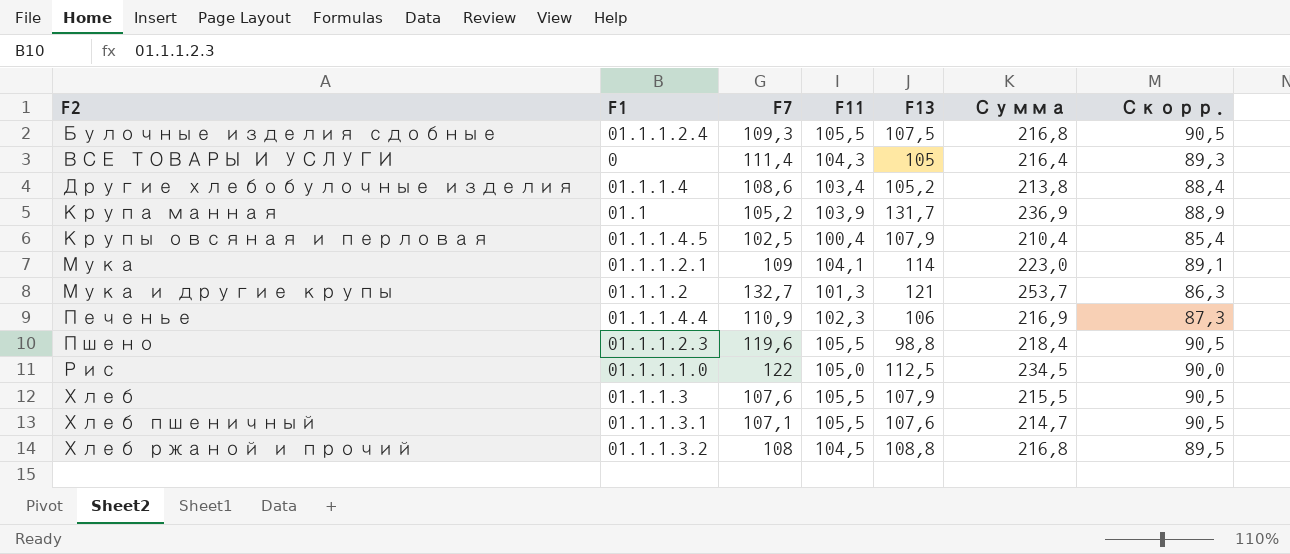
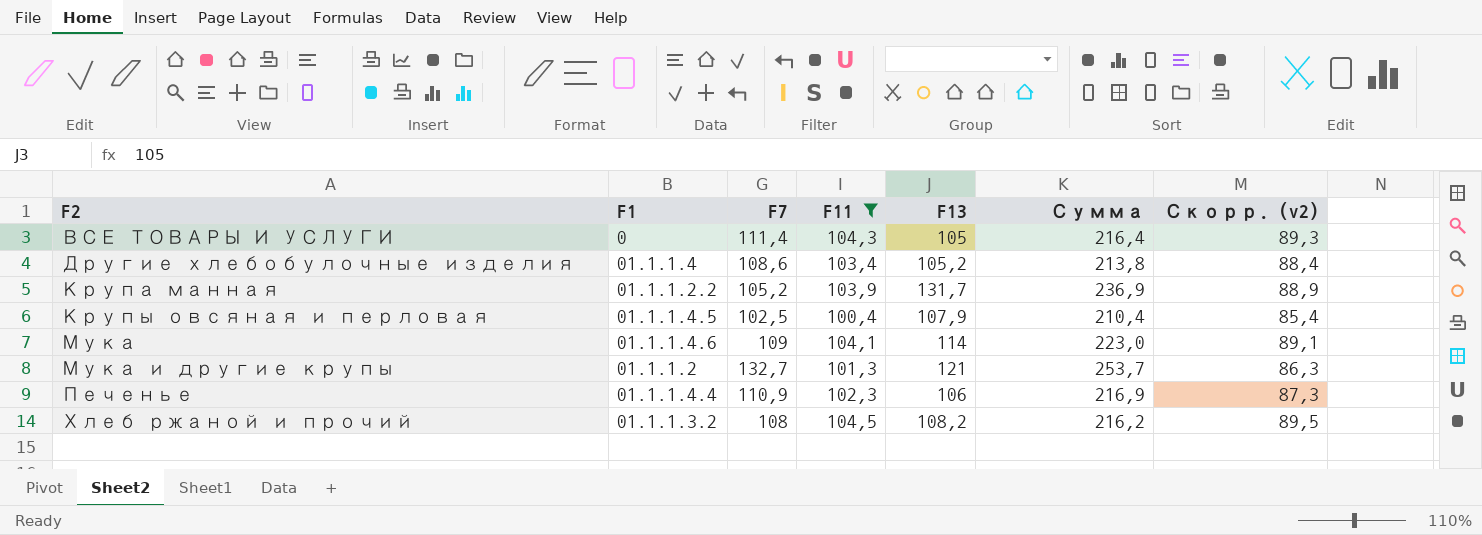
filter: none -> F11 <= 104,5
column name: Скорр. -> Скорр. (v2)
Крупа манная | F1: 01.1 -> 01.1.1.2.2
Мука | F1: 01.1.1.2.1 -> 01.1.1.4.6
Хлеб ржаной и прочий | F13: 108,8 -> 108,2
Хлеб ржаной и прочий | Сумма: 216,8 -> 216,2

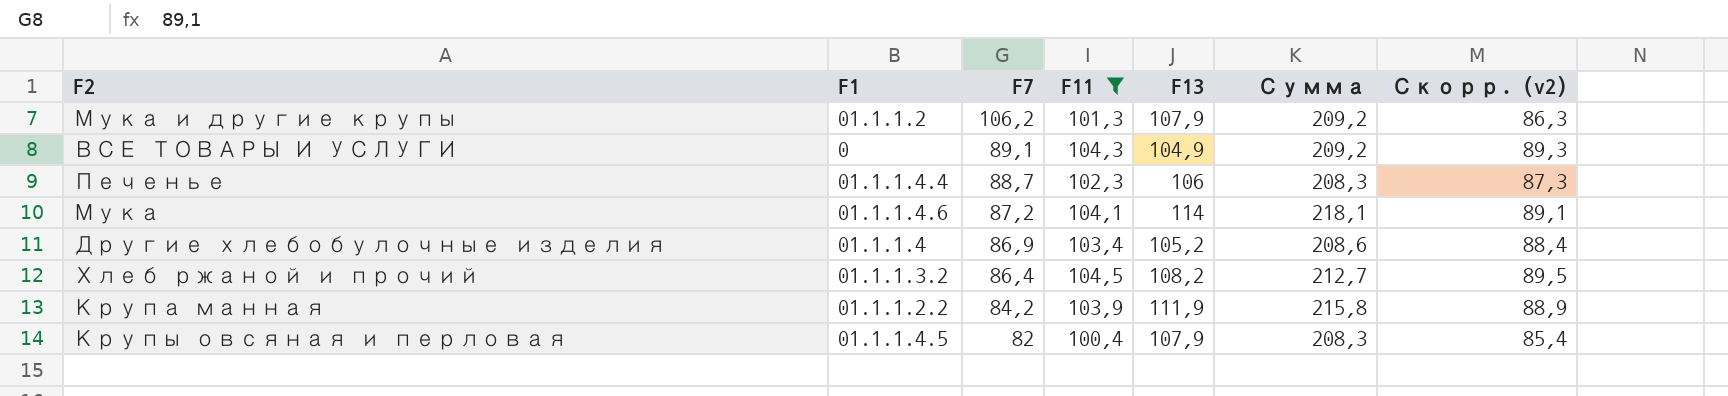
row order: F2 ascending -> F7 descending
column Сумма | formula: [F7] + [F13] -> [F11] + [F13]
Мука и другие крупы | F7: 132,7 -> 106,2
Мука и другие крупы | F13: 121 -> 107,9
ВСЕ ТОВАРЫ И УСЛУГИ | F7: 111,4 -> 89,1
ВСЕ ТОВАРЫ И УСЛУГИ | F13: 105 -> 104,9
Печенье | F7: 110,9 -> 88,7
Мука | F7: 109 -> 87,2
Другие хлебобулочные изделия | F7: 108,6 -> 86,9
Хлеб ржаной и прочий | F7: 108 -> 86,4
Крупа манная | F7: 105,2 -> 84,2
Крупа манная | F13: 131,7 -> 111,9
Крупы овсяная и перловая | F7: 102,5 -> 82

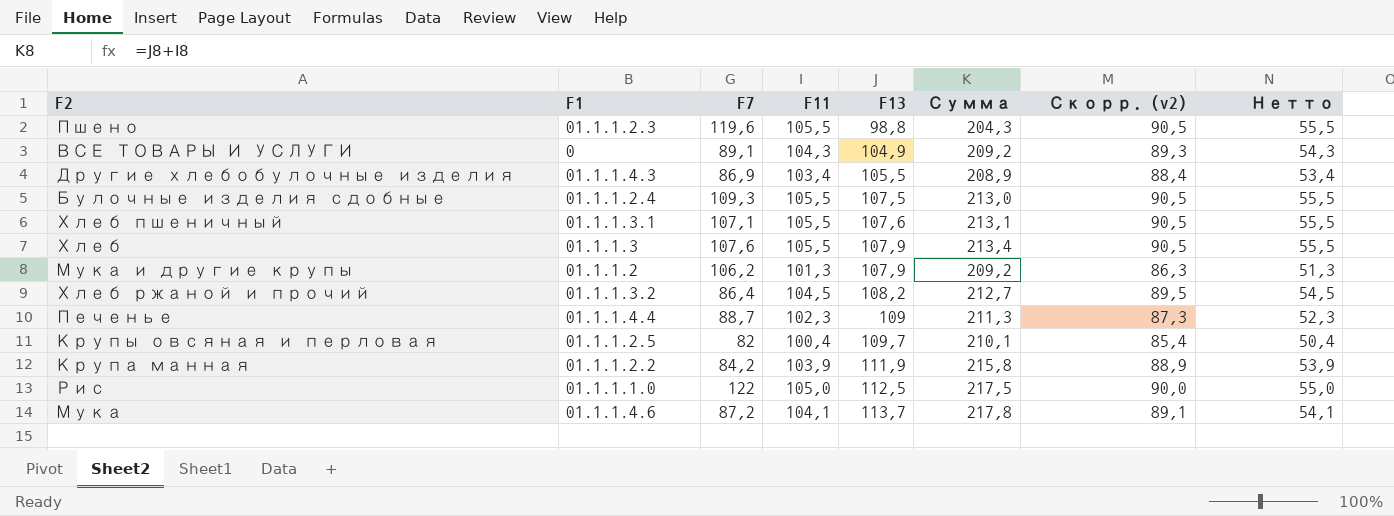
filter: F11 <= 104,5 -> none
row order: F7 descending -> F13 ascending
column Нетто | formula: none -> [F11] - 50
Другие хлебобулочные изделия | F1: 01.1.1.4 -> 01.1.1.4.3
Другие хлебобулочные изделия | F13: 105,2 -> 105,5
Другие хлебобулочные изделия | Сумма: 208,6 -> 208,9
Печенье | F13: 106 -> 109
Печенье | Сумма: 208,3 -> 211,3
Крупы овсяная и перловая | F1: 01.1.1.4.5 -> 01.1.1.2.5
Крупы овсяная и перловая | F13: 107,9 -> 109,7
Крупы овсяная и перловая | Сумма: 208,3 -> 210,1
Мука | F13: 114 -> 113,7
Мука | Сумма: 218,1 -> 217,8

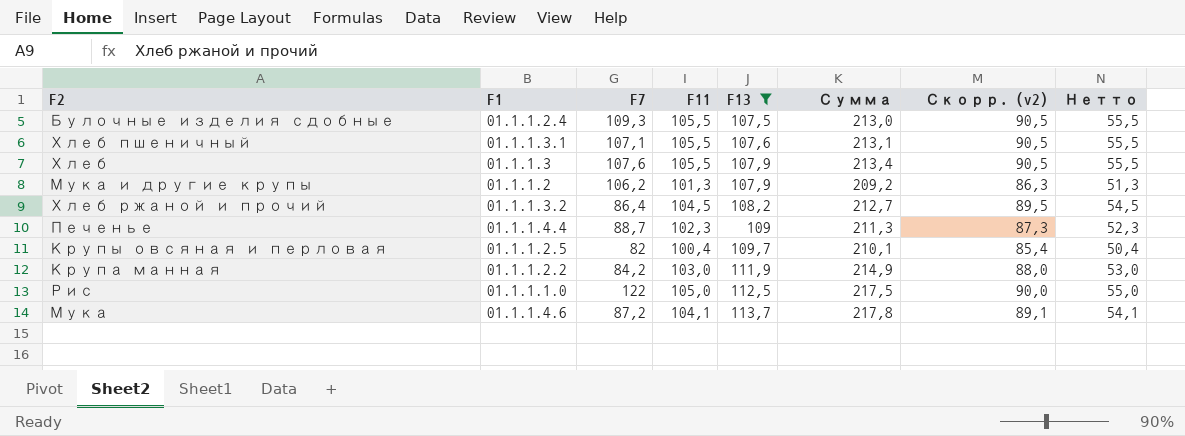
filter: none -> F13 >= 107,5
Крупа манная | F11: 103,9 -> 103,0
Крупа манная | Сумма: 215,8 -> 214,9
Крупа манная | Скорр. (v2): 88,9 -> 88,0
Крупа манная | Нетто: 53,9 -> 53,0

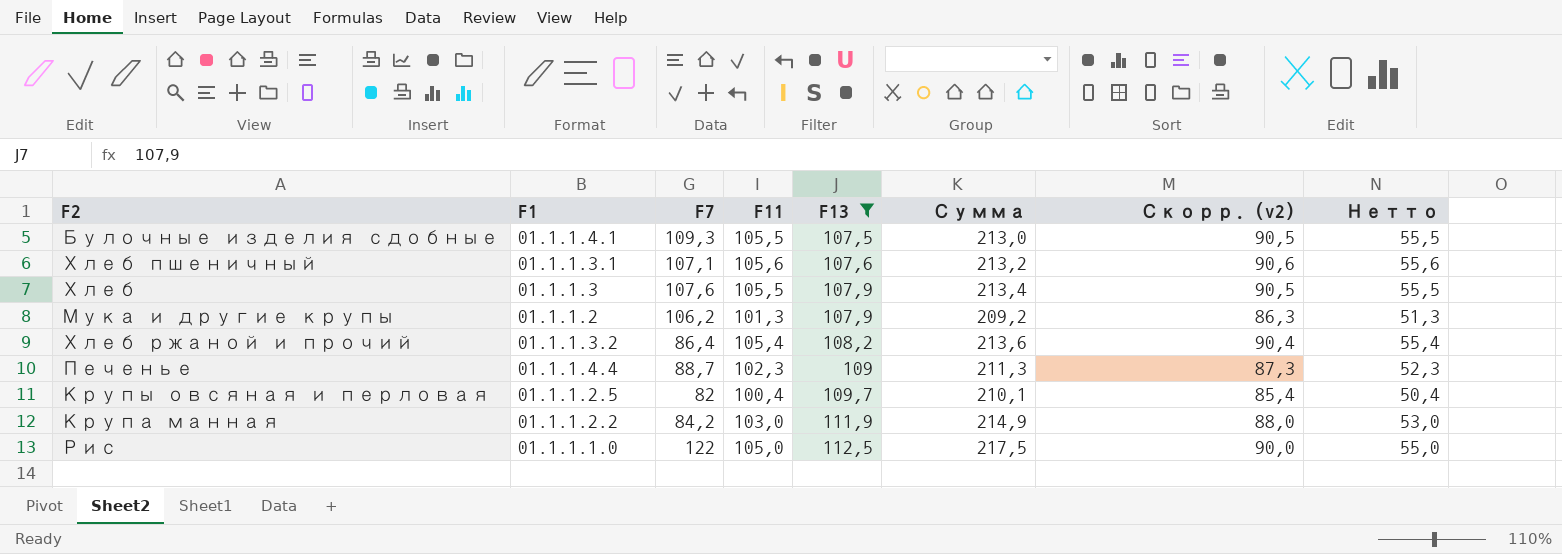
row Мука: 01.1.1.4.6 | 87,2 | 104,1 | 113,7 | 217,8 | 89,1 | 54,1 -> none
Булочные изделия сдобные | F1: 01.1.1.2.4 -> 01.1.1.4.1
Хлеб пшеничный | F11: 105,5 -> 105,6
Хлеб пшеничный | Сумма: 213,1 -> 213,2
Хлеб пшеничный | Скорр. (v2): 90,5 -> 90,6
Хлеб пшеничный | Нетто: 55,5 -> 55,6
Хлеб ржаной и прочий | F11: 104,5 -> 105,4
Хлеб ржаной и прочий | Сумма: 212,7 -> 213,6
Хлеб ржаной и прочий | Скорр. (v2): 89,5 -> 90,4
Хлеб ржаной и прочий | Нетто: 54,5 -> 55,4

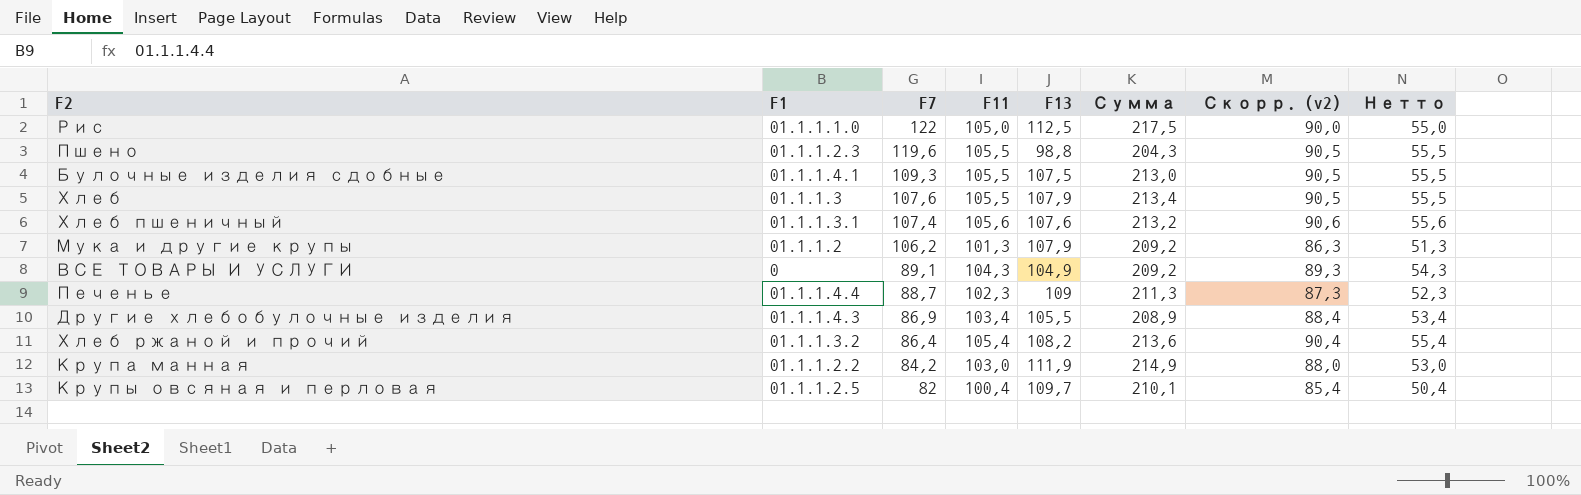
filter: F13 >= 107,5 -> none
row order: F13 ascending -> F7 descending
Хлеб пшеничный | F7: 107,1 -> 107,4

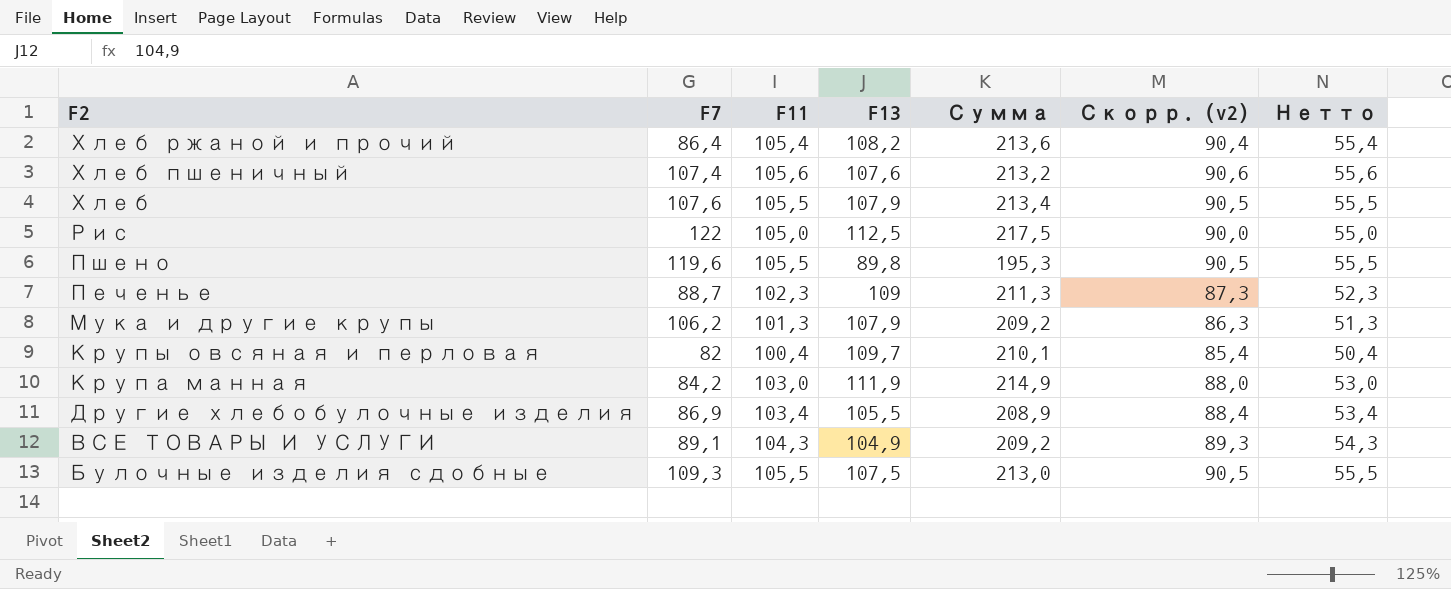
row order: F7 descending -> F2 descending
column F1 | position: 2 -> none
Пшено | F13: 98,8 -> 89,8
Пшено | Сумма: 204,3 -> 195,3

